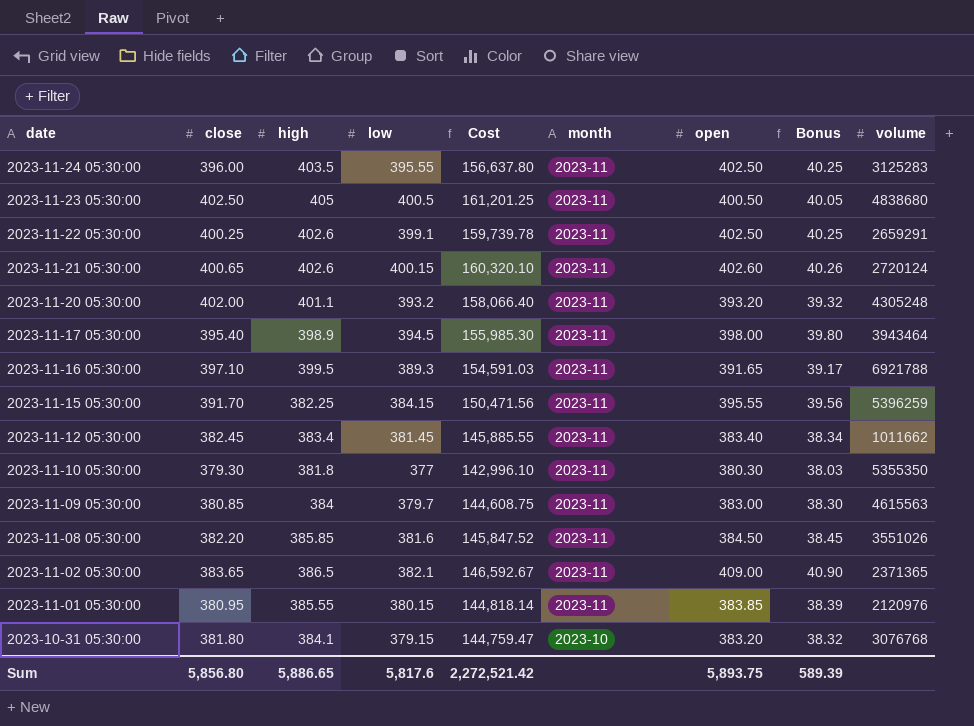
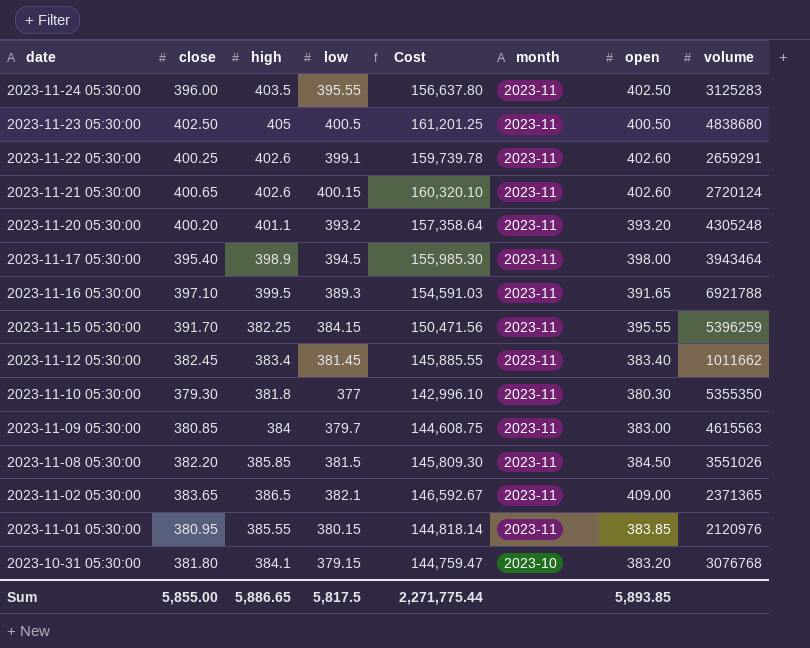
column Bonus | formula: [open] * 0.1 -> none
2023-11-22 05:30:00 | open: 402.50 -> 402.60
2023-11-20 05:30:00 | close: 402.00 -> 400.20
2023-11-20 05:30:00 | Cost: 158,066.40 -> 157,358.64
2023-11-08 05:30:00 | low: 381.6 -> 381.5
2023-11-08 05:30:00 | Cost: 145,847.52 -> 145,809.30
Sum | close: 5,856.80 -> 5,855.00
Sum | low: 5,817.6 -> 5,817.5
Sum | Cost: 2,272,521.42 -> 2,271,775.44
Sum | open: 5,893.75 -> 5,893.85

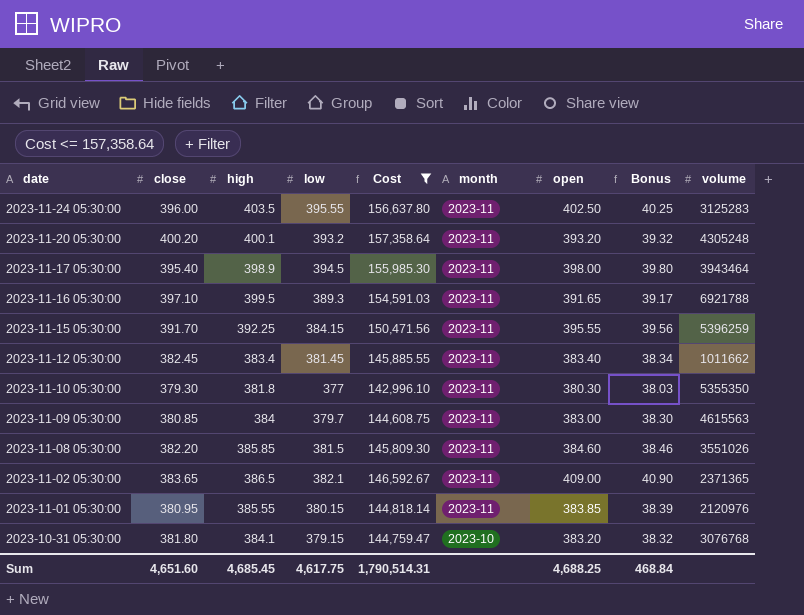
filter: none -> Cost <= 157,358.64
column Bonus | formula: none -> [open] * 0.1
2023-11-20 05:30:00 | high: 401.1 -> 400.1
2023-11-15 05:30:00 | high: 382.25 -> 392.25
2023-11-08 05:30:00 | open: 384.50 -> 384.60
Sum | close: 5,855.00 -> 4,651.60
Sum | high: 5,886.65 -> 4,685.45
Sum | low: 5,817.5 -> 4,617.75
Sum | Cost: 2,271,775.44 -> 1,790,514.31
Sum | open: 5,893.85 -> 4,688.25

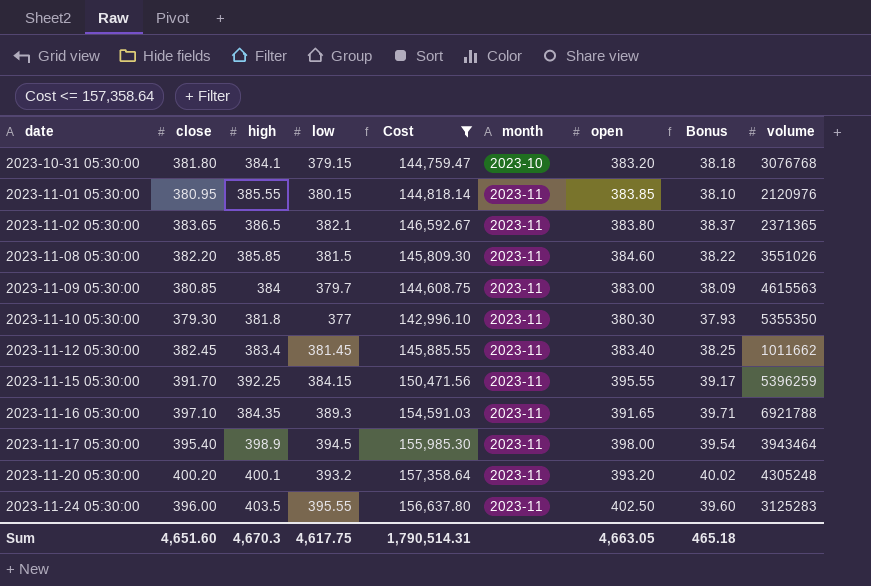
row order: date descending -> date ascending
column Bonus | formula: [open] * 0.1 -> [close] * 0.1
2023-11-02 05:30:00 | open: 409.00 -> 383.80
2023-11-16 05:30:00 | high: 399.5 -> 384.35
Sum | high: 4,685.45 -> 4,670.3
Sum | open: 4,688.25 -> 4,663.05
Sum | Bonus: 468.84 -> 465.18

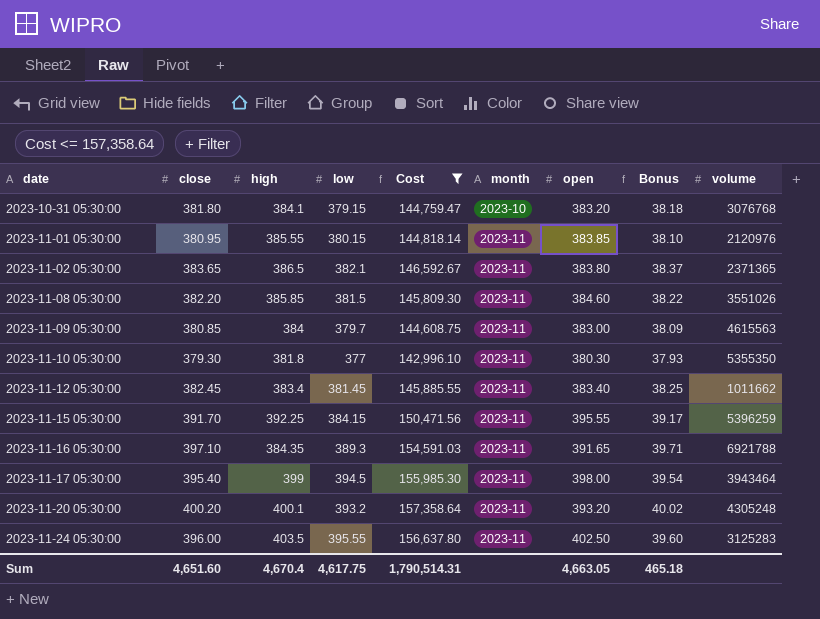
2023-11-17 05:30:00 | high: 398.9 -> 399
Sum | high: 4,670.3 -> 4,670.4

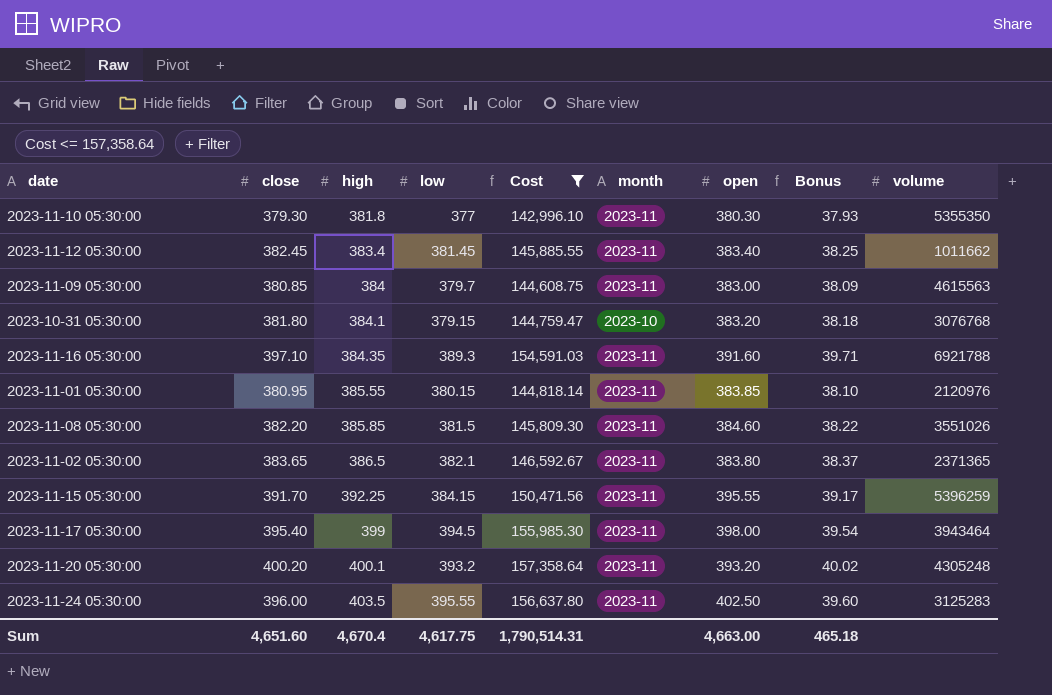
row order: date ascending -> high ascending
2023-11-16 05:30:00 | open: 391.65 -> 391.60
Sum | open: 4,663.05 -> 4,663.00

